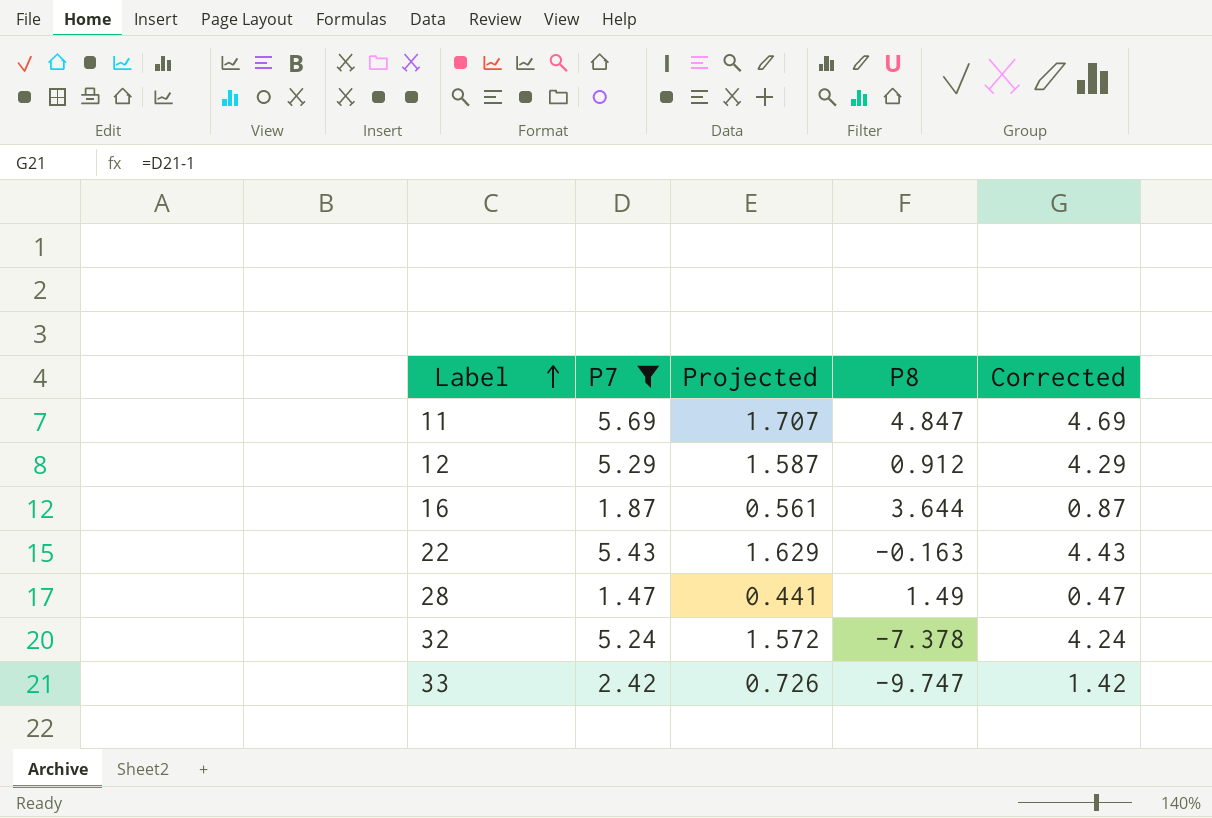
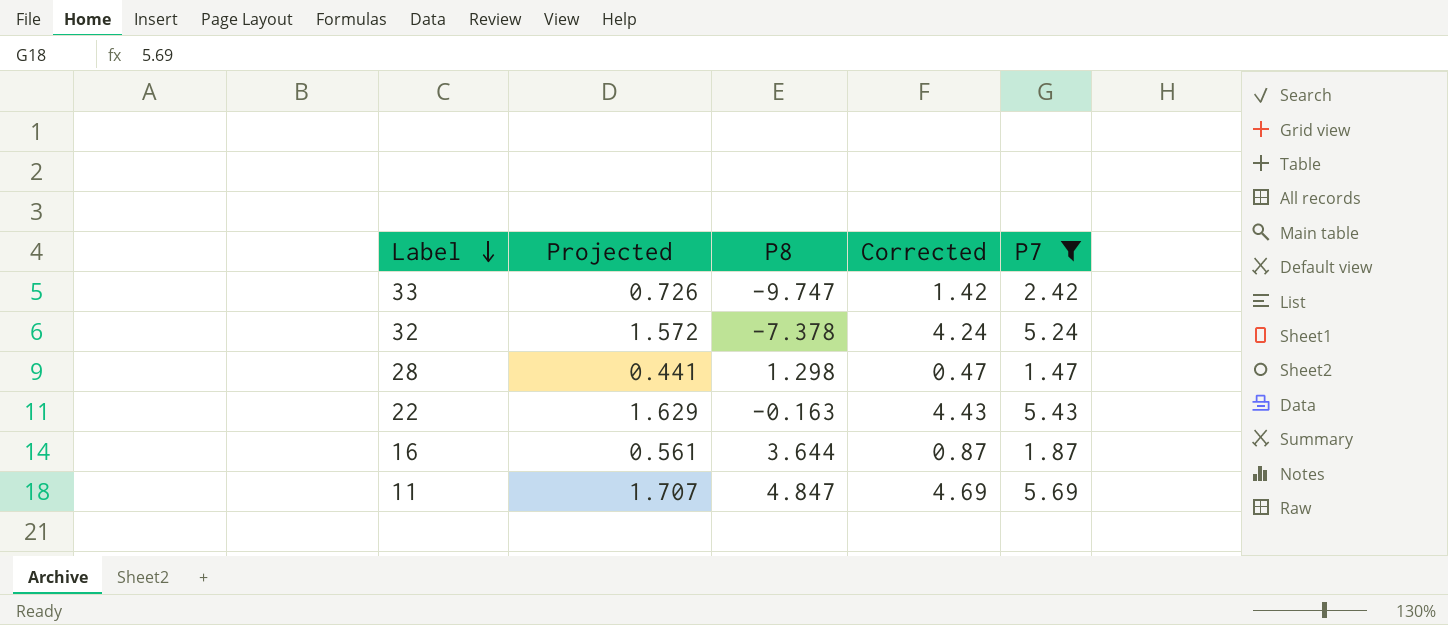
row order: Label ascending -> Label descending
column P7 | position: 2 -> 5
row 12: 5.29 | 1.587 | 0.912 | 4.29 -> none
28 | P8: 1.49 -> 1.298

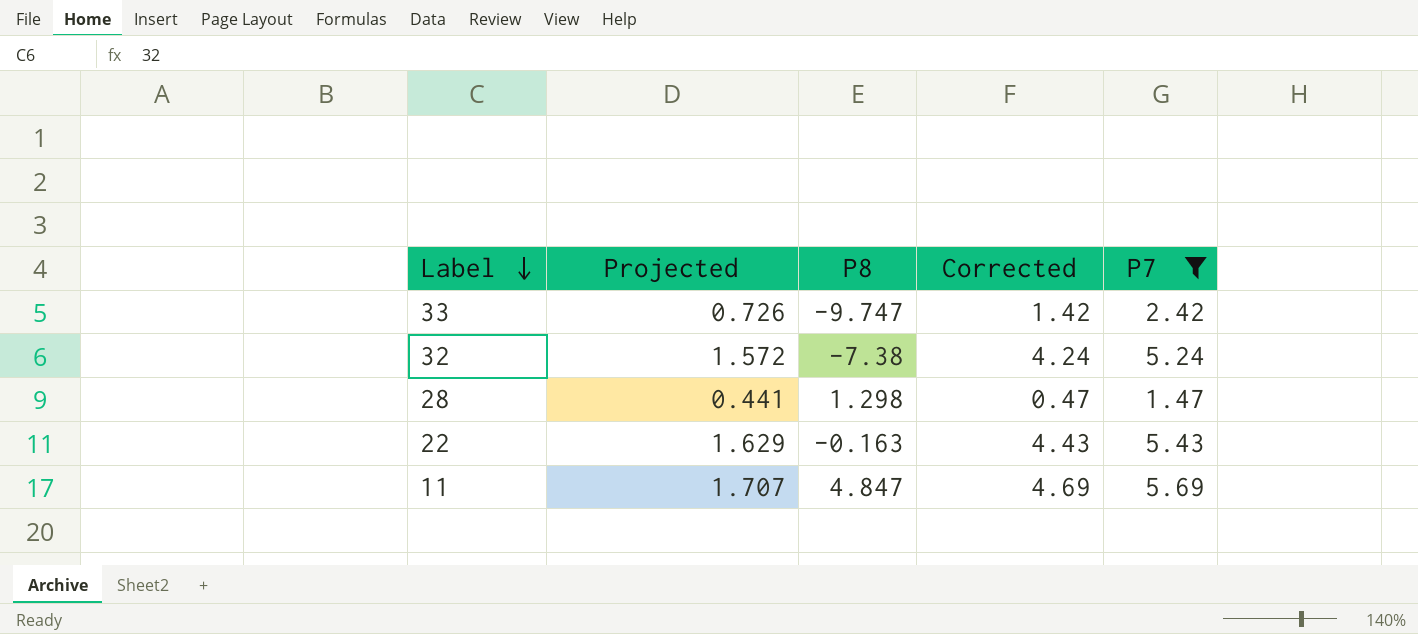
row 16: 0.561 | 3.644 | 0.87 | 1.87 -> none
32 | P8: -7.378 -> -7.38

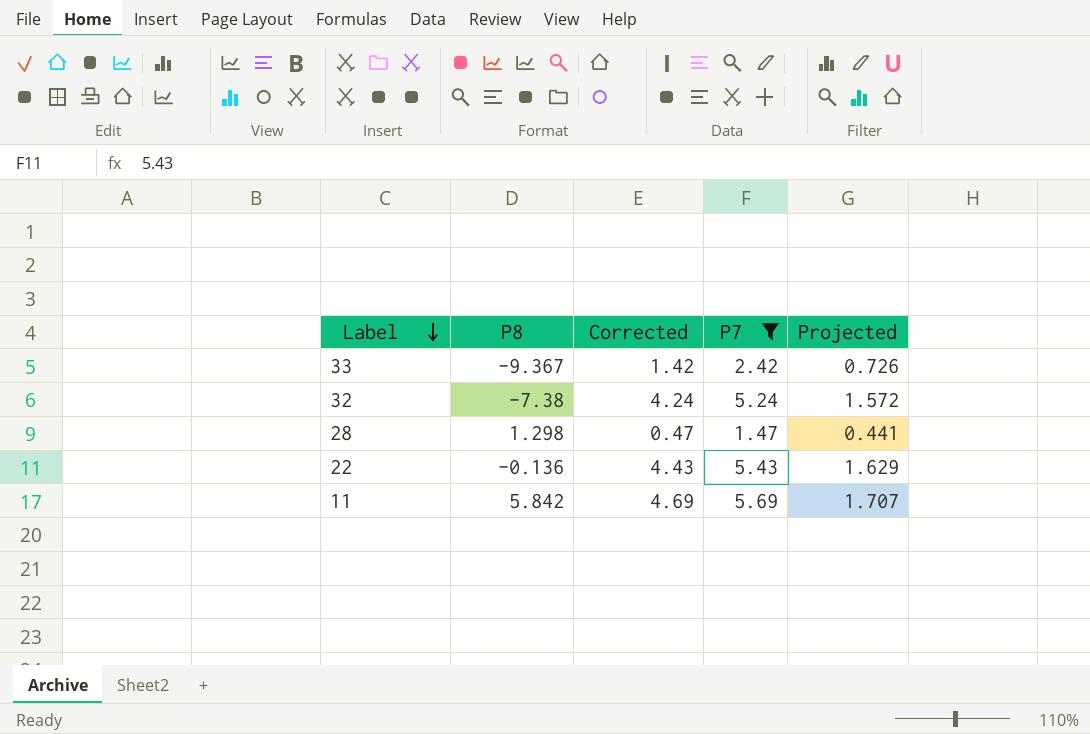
column Projected | position: 2 -> 5
33 | P8: -9.747 -> -9.367
22 | P8: -0.163 -> -0.136
11 | P8: 4.847 -> 5.842

